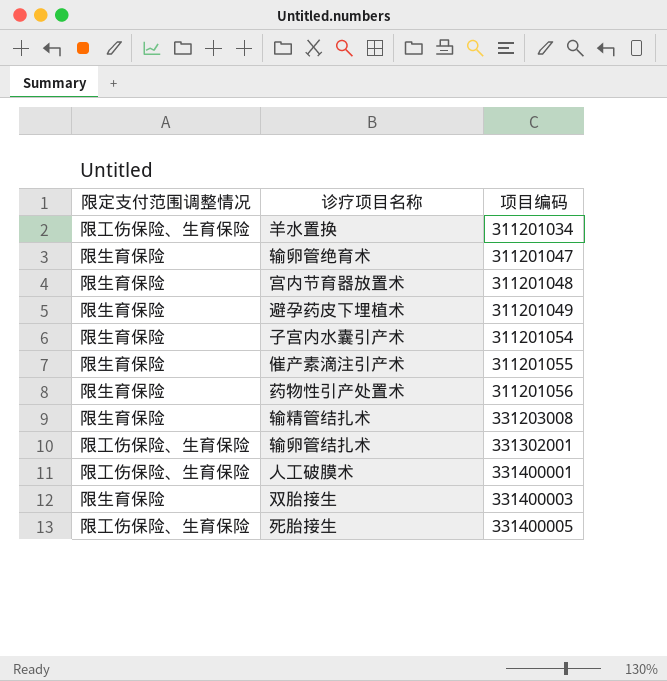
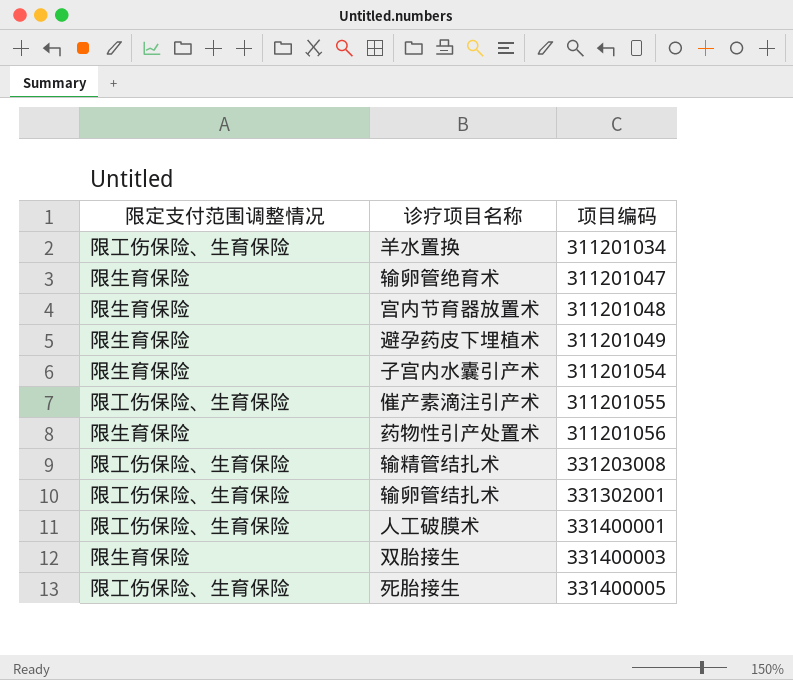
催产素滴注引产术 | 限定支付范围调整情况: 限生育保险 -> 限工伤保险、生育保险
输精管结扎术 | 限定支付范围调整情况: 限生育保险 -> 限工伤保险、生育保险

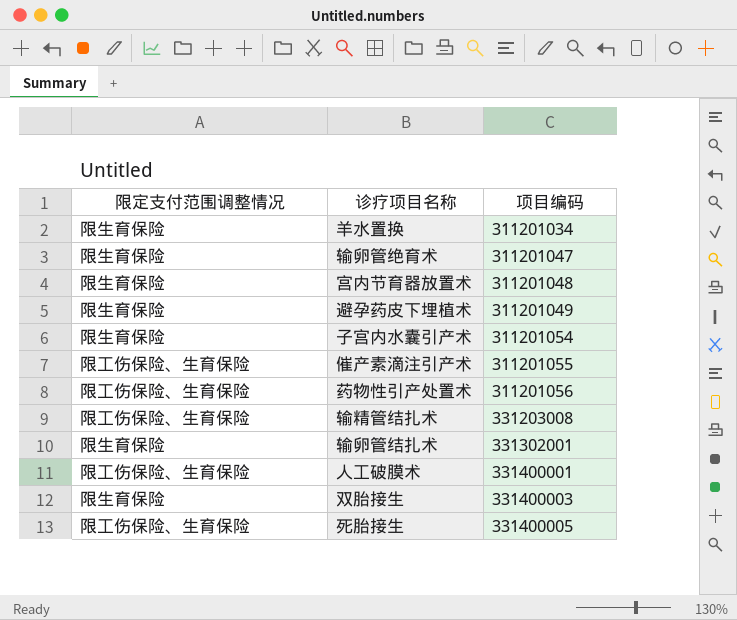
羊水置换 | 限定支付范围调整情况: 限工伤保险、生育保险 -> 限生育保险
药物性引产处置术 | 限定支付范围调整情况: 限生育保险 -> 限工伤保险、生育保险
输卵管结扎术 | 限定支付范围调整情况: 限工伤保险、生育保险 -> 限生育保险

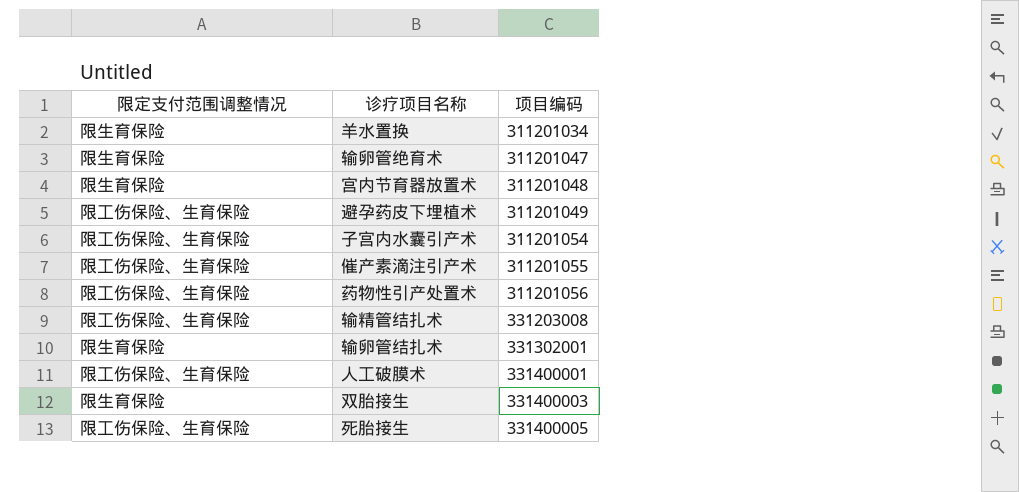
避孕药皮下埋植术 | 限定支付范围调整情况: 限生育保险 -> 限工伤保险、生育保险
子宫内水囊引产术 | 限定支付范围调整情况: 限生育保险 -> 限工伤保险、生育保险

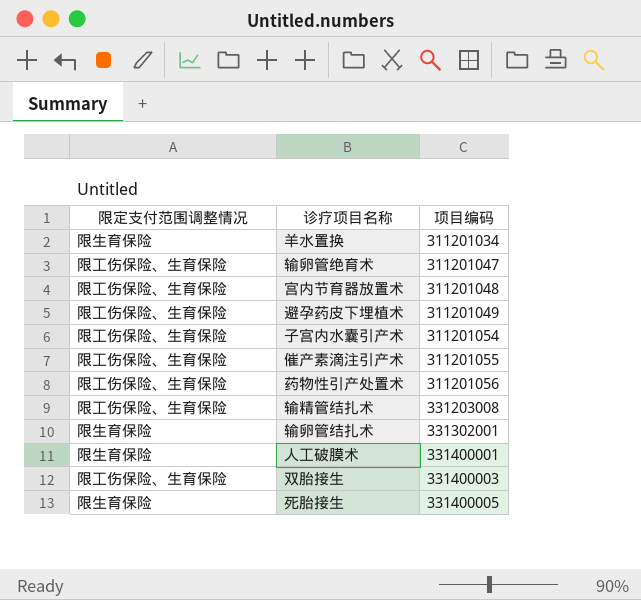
输卵管绝育术 | 限定支付范围调整情况: 限生育保险 -> 限工伤保险、生育保险
宫内节育器放置术 | 限定支付范围调整情况: 限生育保险 -> 限工伤保险、生育保险
人工破膜术 | 限定支付范围调整情况: 限工伤保险、生育保险 -> 限生育保险
双胎接生 | 限定支付范围调整情况: 限生育保险 -> 限工伤保险、生育保险
死胎接生 | 限定支付范围调整情况: 限工伤保险、生育保险 -> 限生育保险

